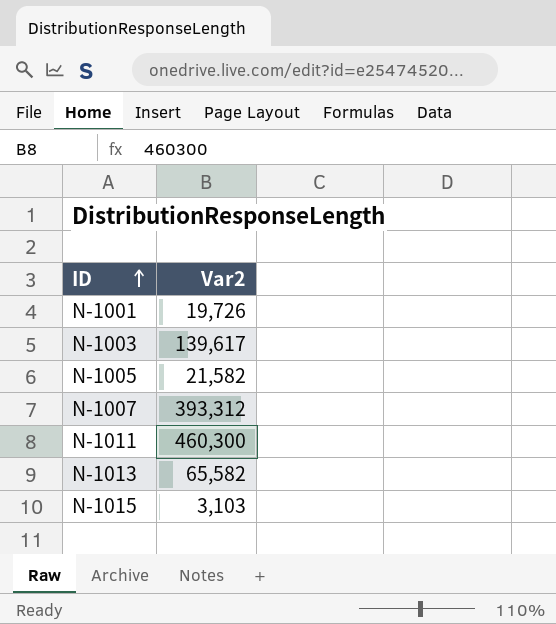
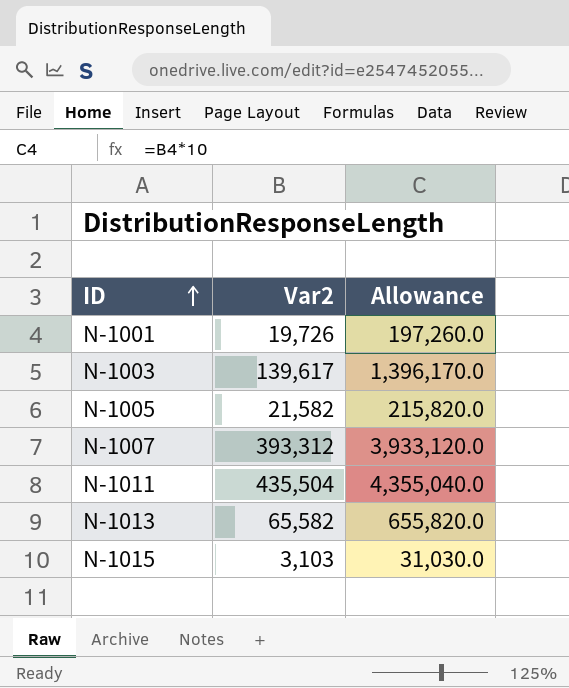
column Allowance | formula: none -> [Var2] * 10
N-1011 | Var2: 460,300 -> 435,504

